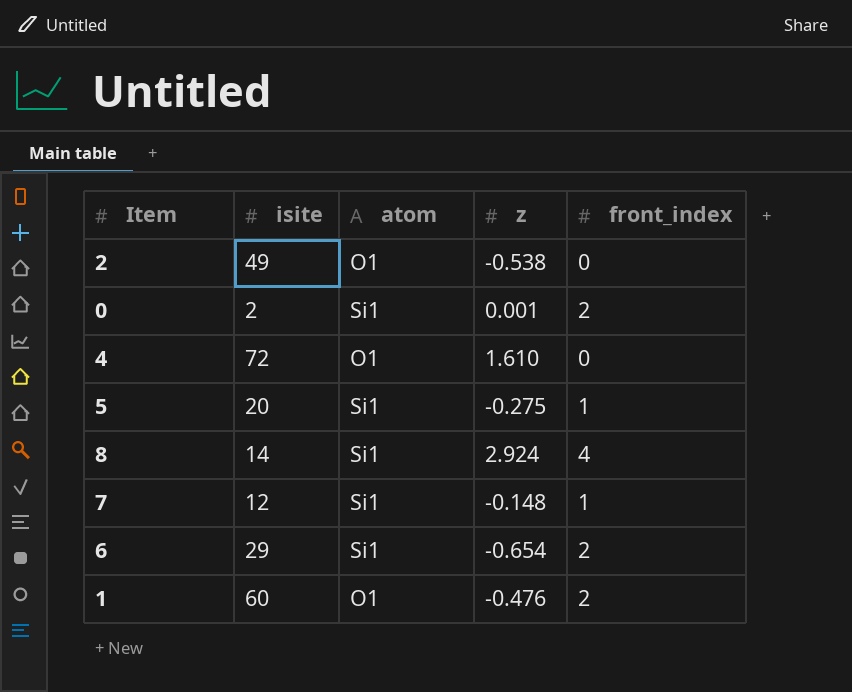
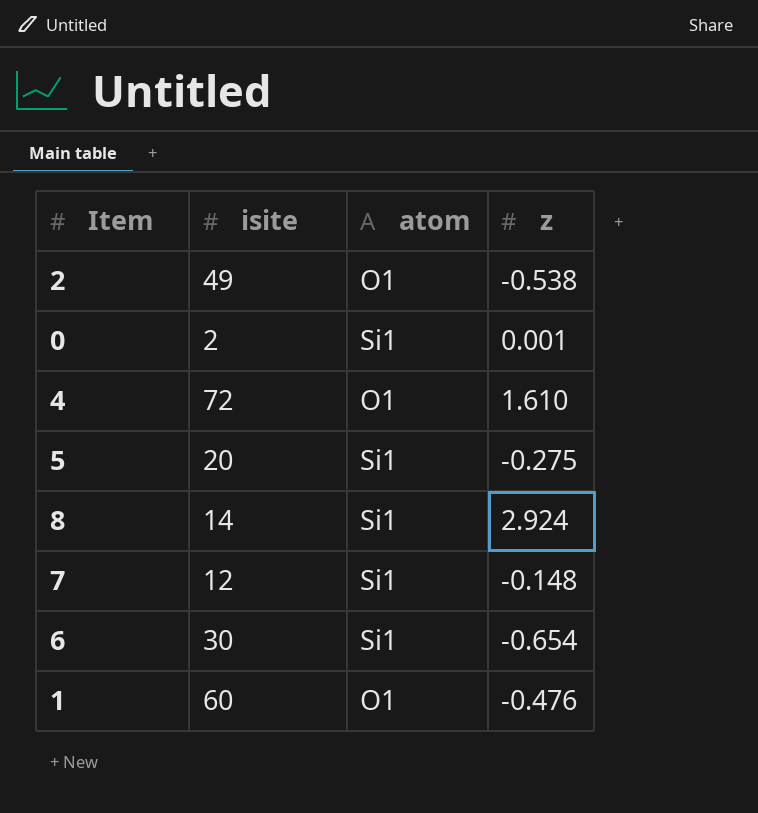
column front_index | position: 5 -> none
6 | isite: 29 -> 30

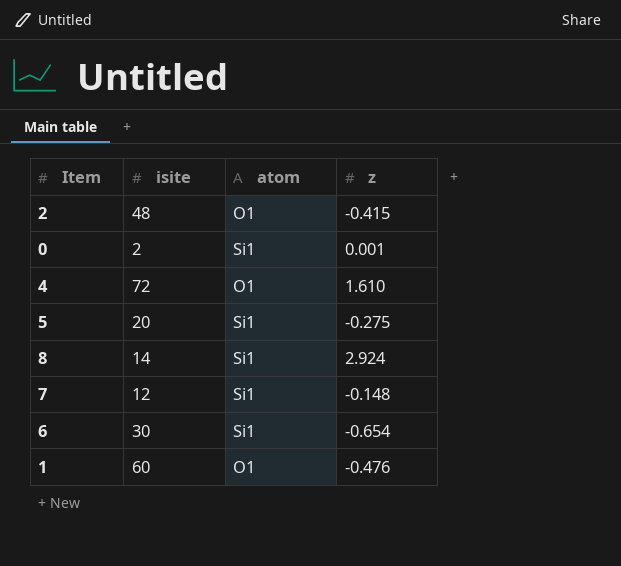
2 | isite: 49 -> 48
2 | z: -0.538 -> -0.415

